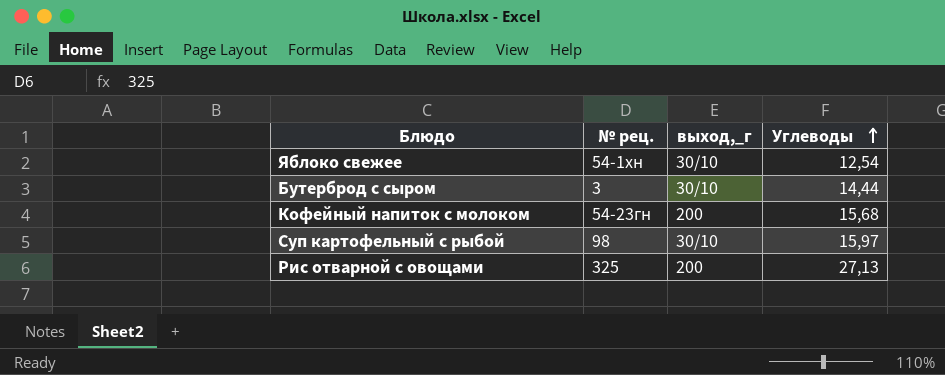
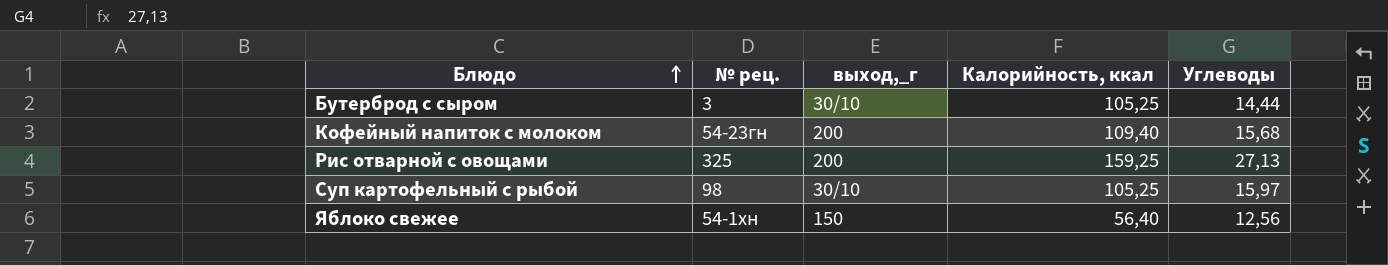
row order: Углеводы ascending -> Блюдо ascending
column Калорийность, ккал | position: none -> 4
Яблоко свежее | выход,_г: 30/10 -> 150
Яблоко свежее | Углеводы: 12,54 -> 12,56

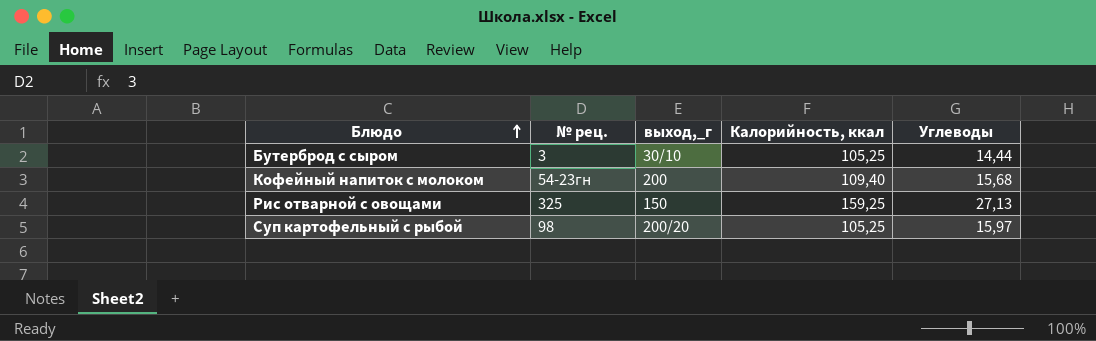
row Яблоко свежее: 54-1хн | 150 | 56,40 | 12,56 -> none
Рис отварной с овощами | выход,_г: 200 -> 150
Суп картофельный с рыбой | выход,_г: 30/10 -> 200/20

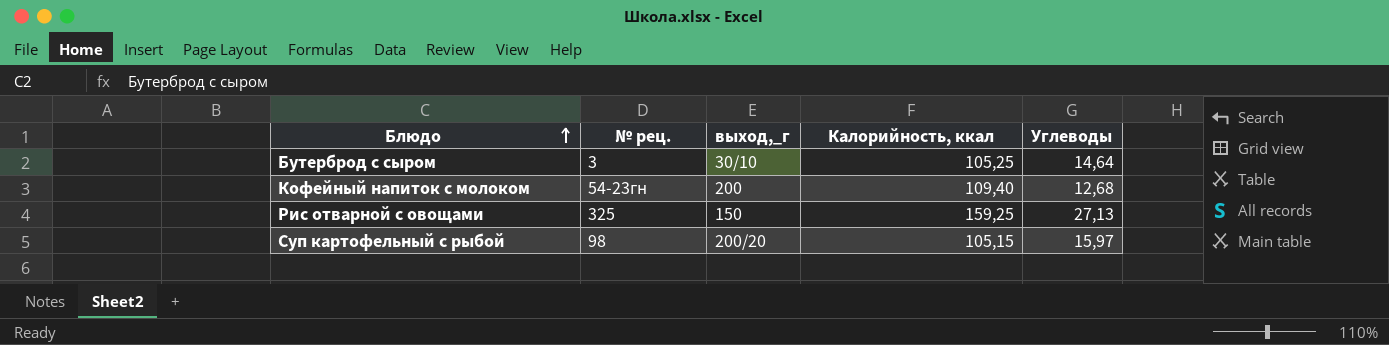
Бутерброд с сыром | Углеводы: 14,44 -> 14,64
Кофейный напиток с молоком | Углеводы: 15,68 -> 12,68
Суп картофельный с рыбой | Калорийность, ккал: 105,25 -> 105,15

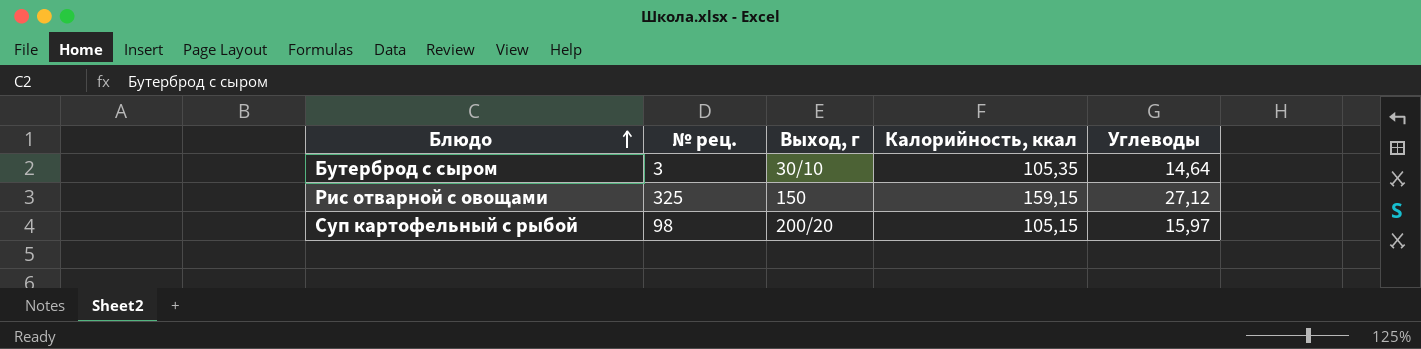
column name: выход,_г -> Выход, г
row Кофейный напиток с молоком: 54-23гн | 200 | 109,40 | 12,68 -> none
Бутерброд с сыром | Калорийность, ккал: 105,25 -> 105,35
Рис отварной с овощами | Калорийность, ккал: 159,25 -> 159,15
Рис отварной с овощами | Углеводы: 27,13 -> 27,12

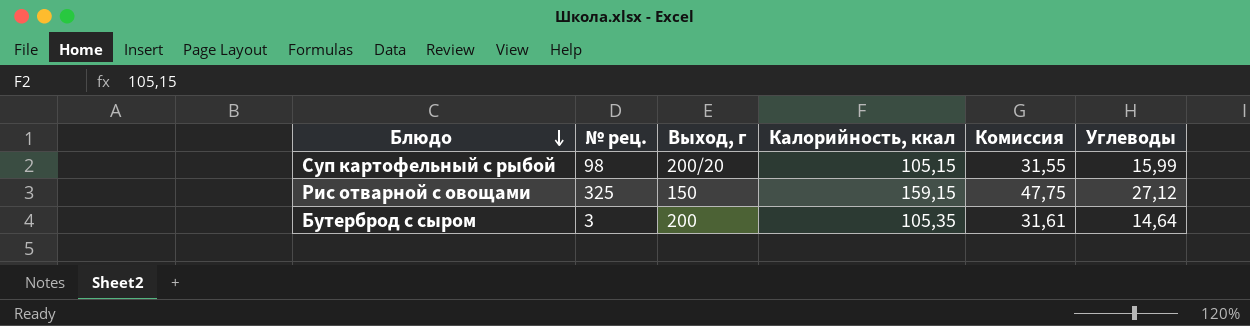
row order: Блюдо ascending -> Блюдо descending
column Комиссия | formula: none -> [Калорийность, ккал] * 0,3
Суп картофельный с рыбой | Углеводы: 15,97 -> 15,99
Бутерброд с сыром | Выход, г: 30/10 -> 200

